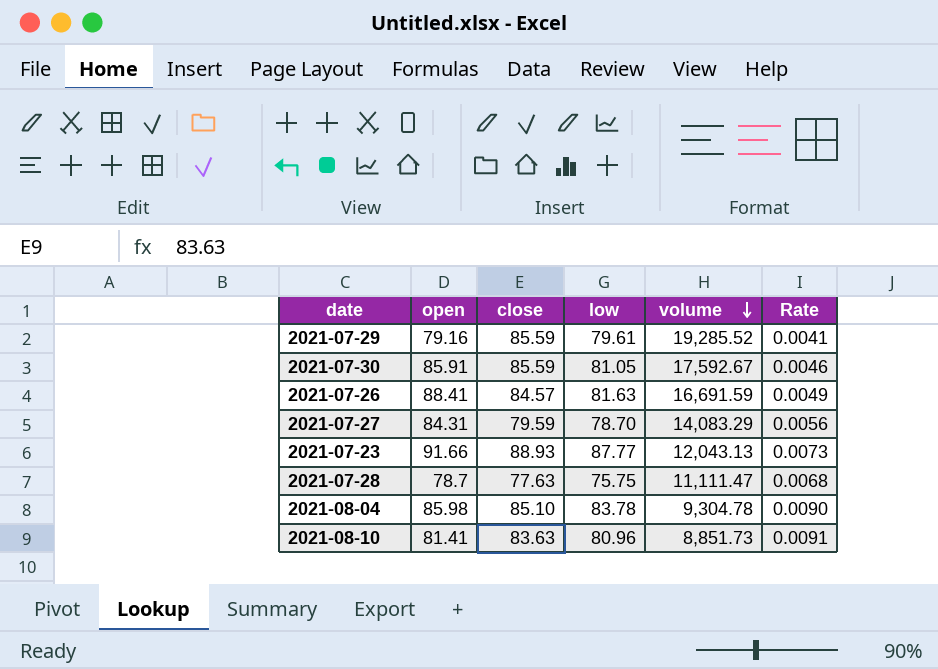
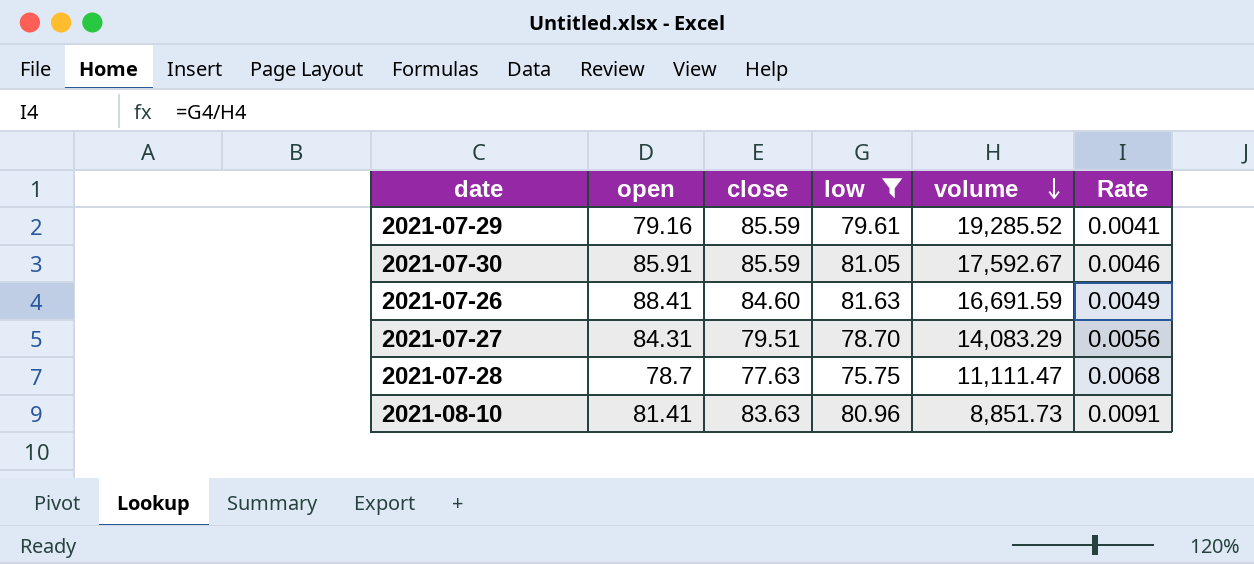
filter: none -> low <= 81.63
2021-07-26 | close: 84.57 -> 84.60
2021-07-27 | close: 79.59 -> 79.51

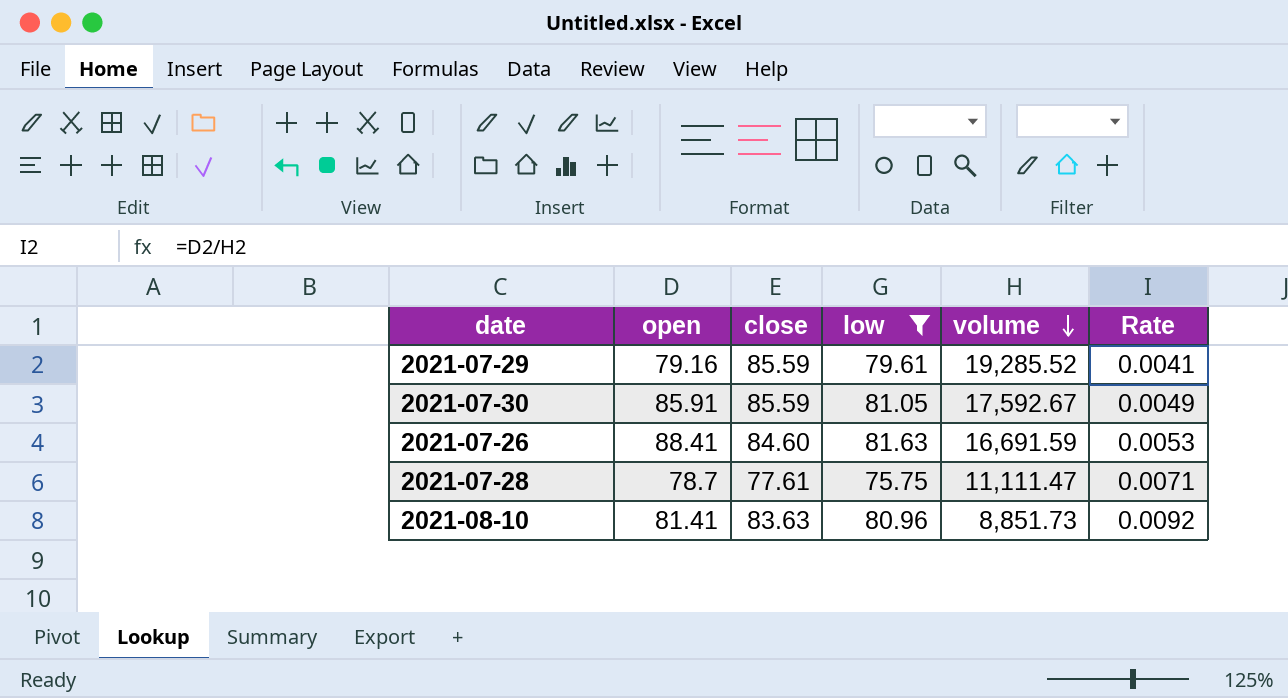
column Rate | formula: [low] / [volume] -> [open] / [volume]
row 2021-07-27: 84.31 | 79.51 | 78.70 | 14,083.29 | 0.0056 -> none
2021-07-28 | close: 77.63 -> 77.61

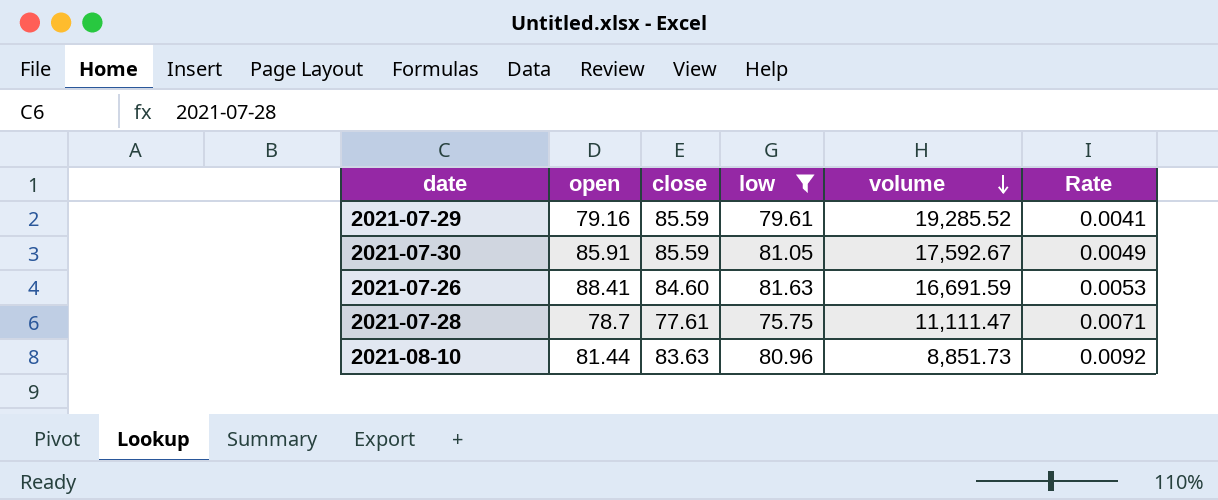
2021-08-10 | open: 81.41 -> 81.44

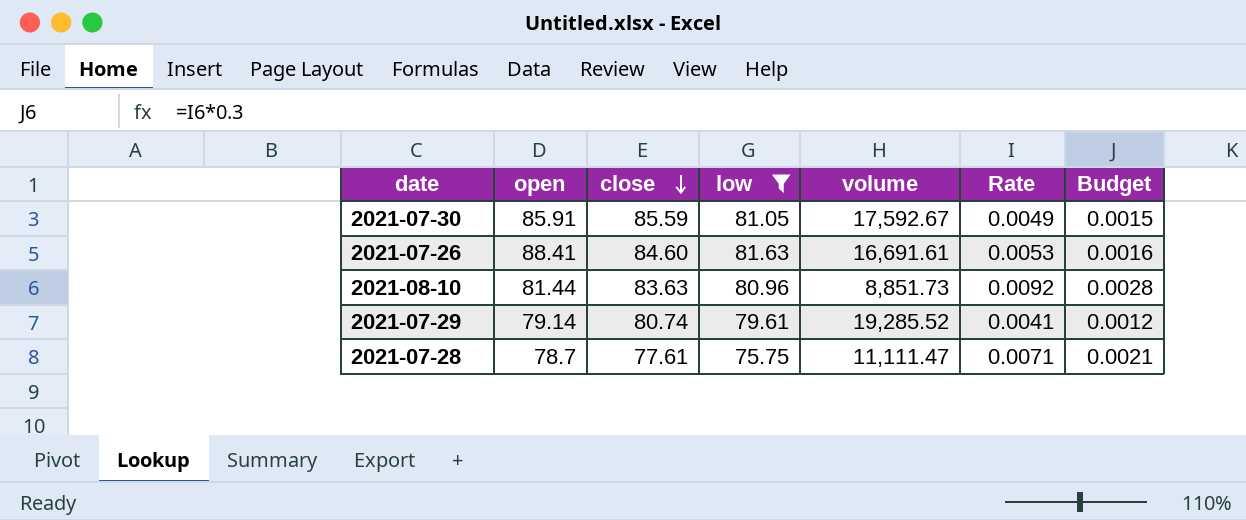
row order: volume descending -> close descending
column Budget | formula: none -> [Rate] * 0.3
2021-07-26 | volume: 16,691.59 -> 16,691.61
2021-07-29 | open: 79.16 -> 79.14
2021-07-29 | close: 85.59 -> 80.74

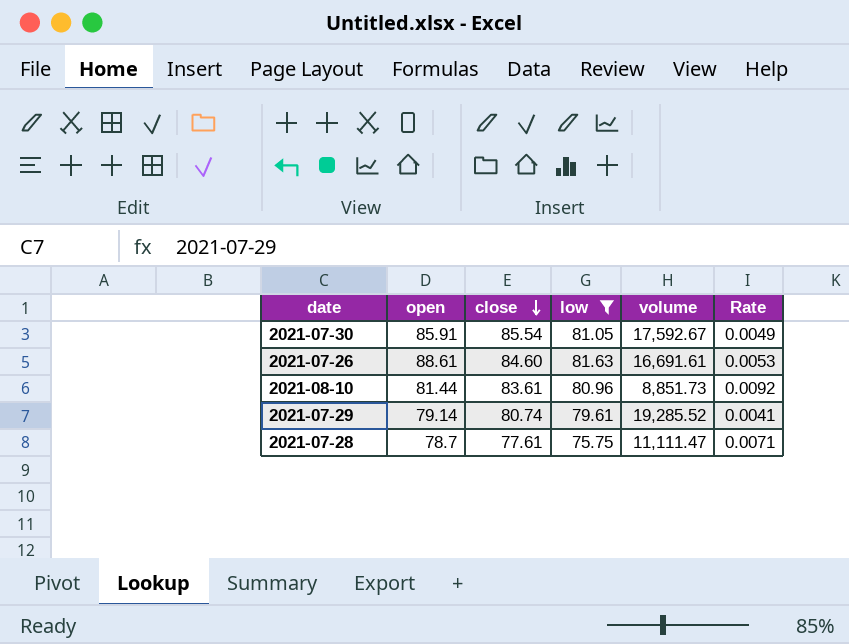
column Budget | formula: [Rate] * 0.3 -> none
2021-07-30 | close: 85.59 -> 85.54
2021-07-26 | open: 88.41 -> 88.61
2021-08-10 | close: 83.63 -> 83.61

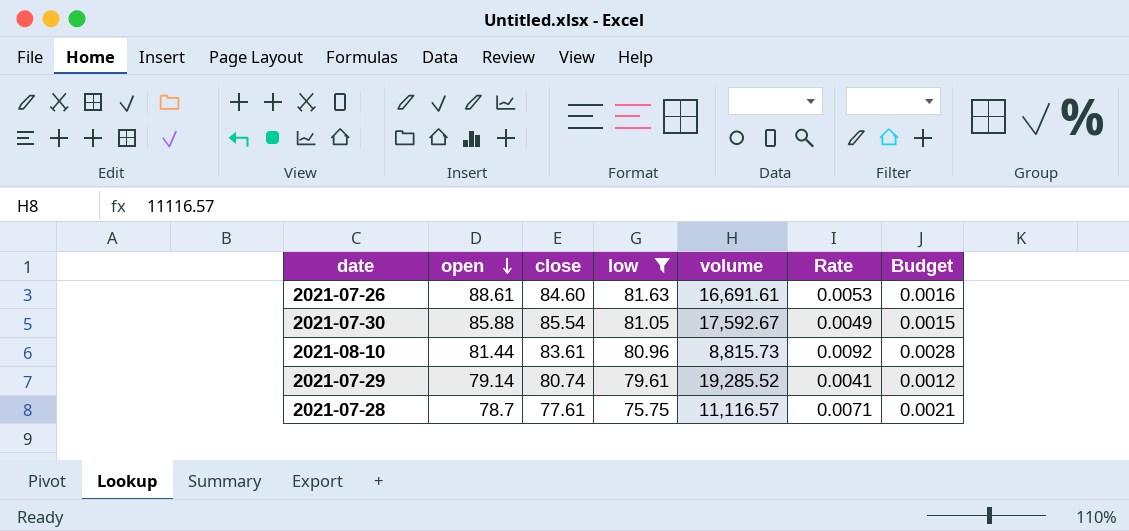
row order: close descending -> open descending
column Budget | formula: none -> [Rate] * 0.3
2021-07-30 | open: 85.91 -> 85.88
2021-08-10 | volume: 8,851.73 -> 8,815.73
2021-07-28 | volume: 11,111.47 -> 11,116.57

